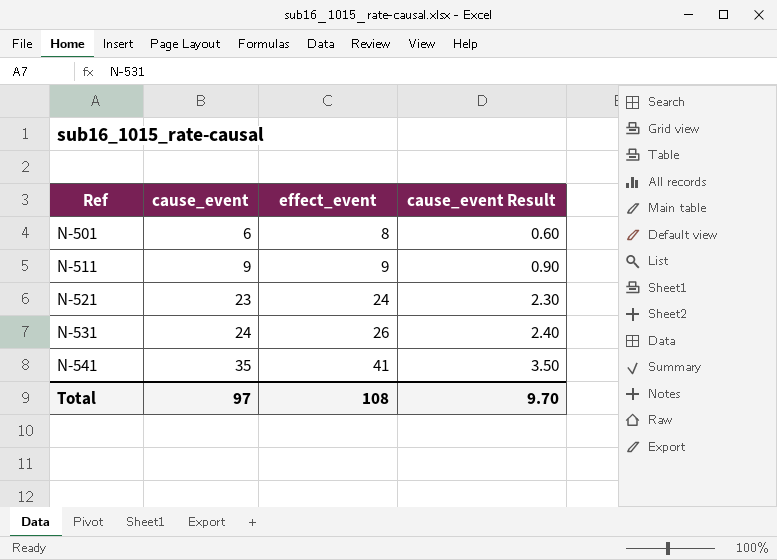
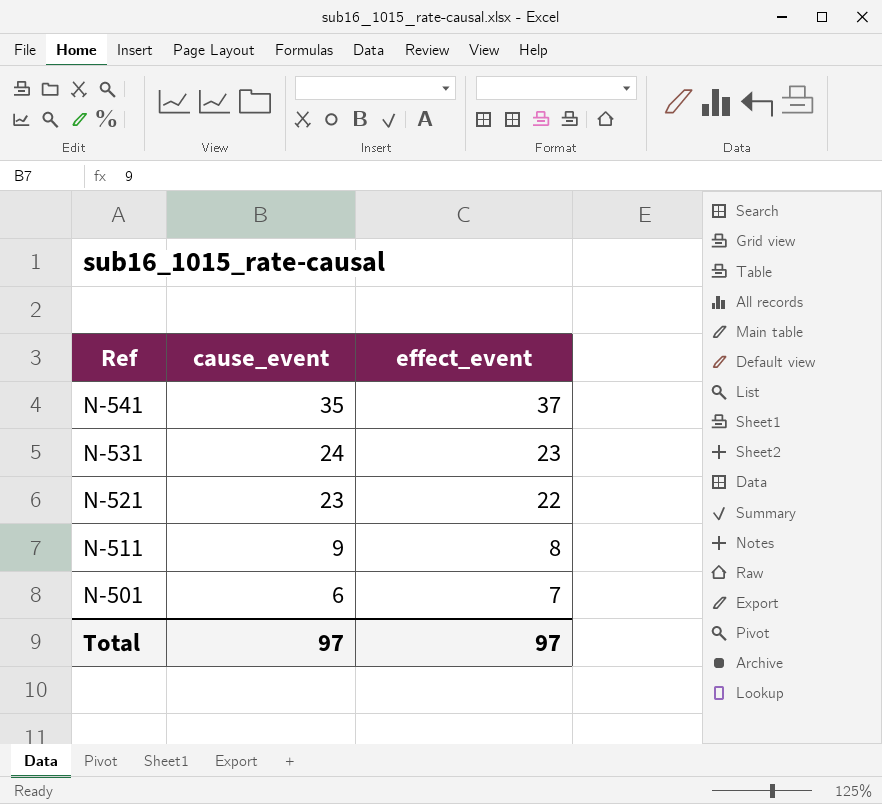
row order: Ref ascending -> Ref descending
column cause_event Result | formula: [cause_event] * 0.1 -> none
N-541 | effect_event: 41 -> 37
N-531 | effect_event: 26 -> 23
N-521 | effect_event: 24 -> 22
N-511 | effect_event: 9 -> 8
N-501 | effect_event: 8 -> 7
Total | effect_event: 108 -> 97

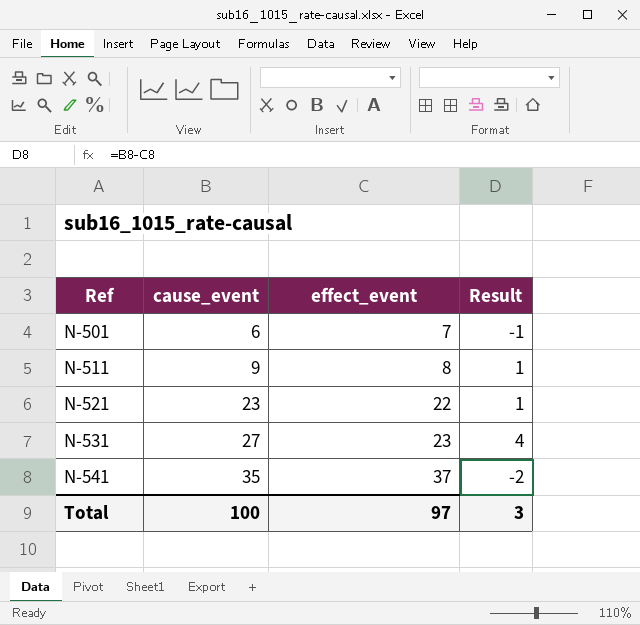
row order: Ref descending -> Ref ascending
column Result | formula: none -> [cause_event] - [effect_event]
N-531 | cause_event: 24 -> 27
Total | cause_event: 97 -> 100

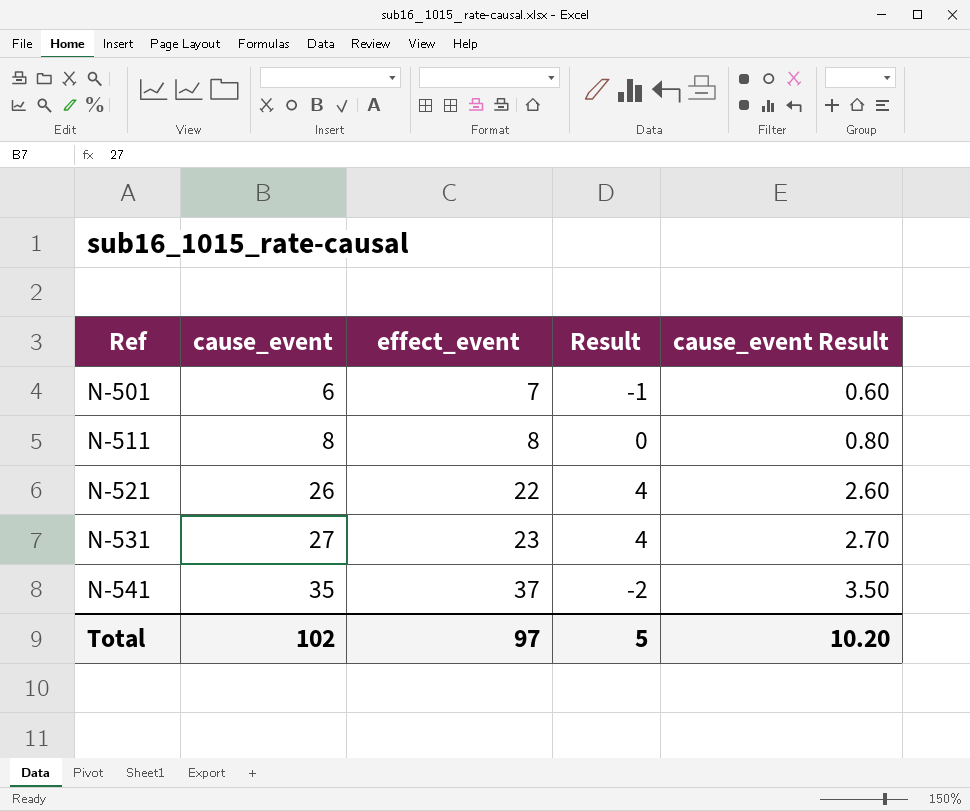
column cause_event Result | formula: none -> [cause_event] * 0.1
N-511 | cause_event: 9 -> 8
N-511 | Result: 1 -> 0
N-521 | cause_event: 23 -> 26
N-521 | Result: 1 -> 4
Total | cause_event: 100 -> 102
Total | Result: 3 -> 5

